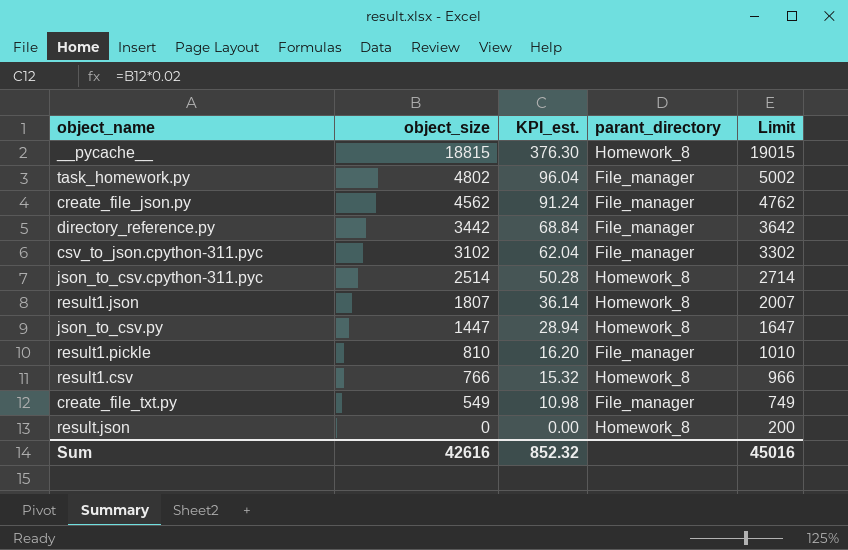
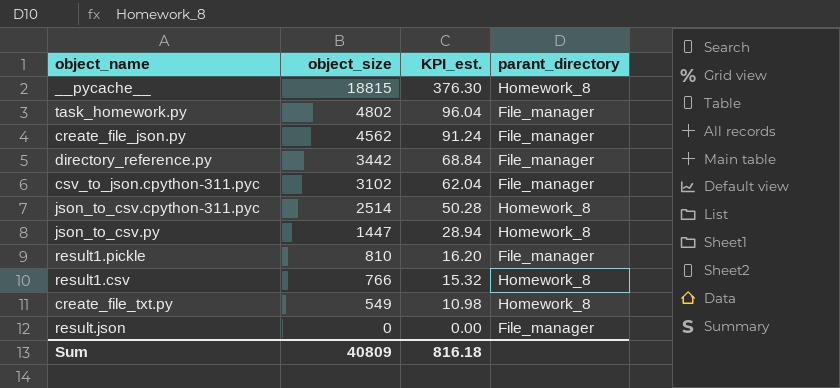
column Limit | formula: [object_size] + 200 -> none
row result1.json: 1807 | 36.14 | Homework_8 | 2007 -> none
create_file_txt.py | parant_directory: File_manager -> Homework_8
result.json | parant_directory: Homework_8 -> File_manager
Sum | object_size: 42616 -> 40809
Sum | KPI_est.: 852.32 -> 816.18

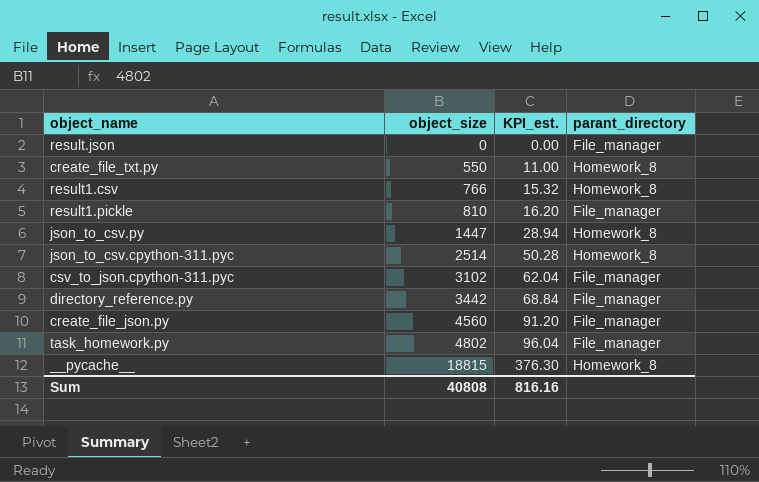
row order: object_size descending -> object_size ascending
create_file_txt.py | object_size: 549 -> 550
create_file_txt.py | KPI_est.: 10.98 -> 11.00
create_file_json.py | object_size: 4562 -> 4560
create_file_json.py | KPI_est.: 91.24 -> 91.20
Sum | object_size: 40809 -> 40808
Sum | KPI_est.: 816.18 -> 816.16

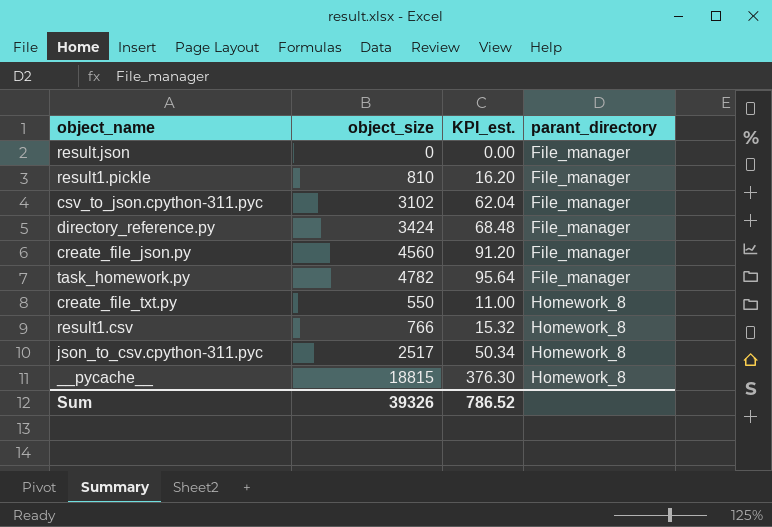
row order: object_size ascending -> parant_directory ascending
row json_to_csv.py: 1447 | 28.94 | Homework_8 -> none
directory_reference.py | object_size: 3442 -> 3424
directory_reference.py | KPI_est.: 68.84 -> 68.48
task_homework.py | object_size: 4802 -> 4782
task_homework.py | KPI_est.: 96.04 -> 95.64
json_to_csv.cpython-311.pyc | object_size: 2514 -> 2517
json_to_csv.cpython-311.pyc | KPI_est.: 50.28 -> 50.34
Sum | object_size: 40808 -> 39326
Sum | KPI_est.: 816.16 -> 786.52

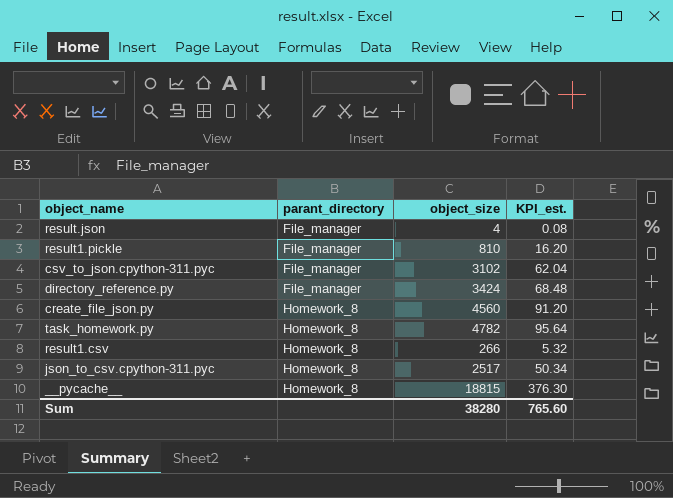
column parant_directory | position: 4 -> 2
row create_file_txt.py: 550 | 11.00 | Homework_8 -> none
result.json | object_size: 0 -> 4
result.json | KPI_est.: 0.00 -> 0.08
create_file_json.py | parant_directory: File_manager -> Homework_8
task_homework.py | parant_directory: File_manager -> Homework_8
result1.csv | object_size: 766 -> 266
result1.csv | KPI_est.: 15.32 -> 5.32
Sum | object_size: 39326 -> 38280
Sum | KPI_est.: 786.52 -> 765.60

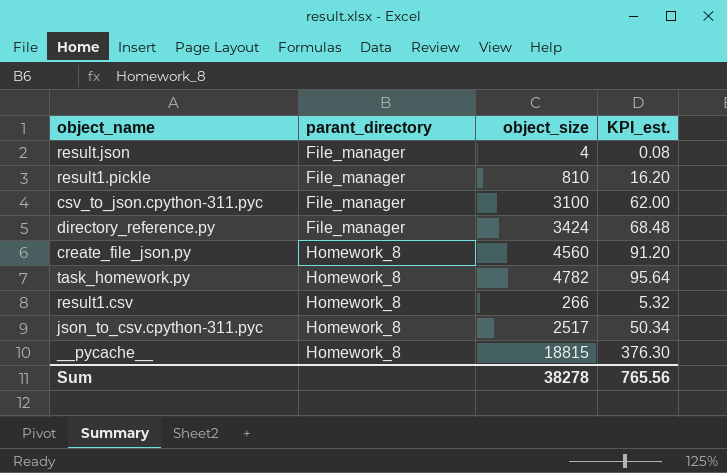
csv_to_json.cpython-311.pyc | object_size: 3102 -> 3100
csv_to_json.cpython-311.pyc | KPI_est.: 62.04 -> 62.00
Sum | object_size: 38280 -> 38278
Sum | KPI_est.: 765.60 -> 765.56

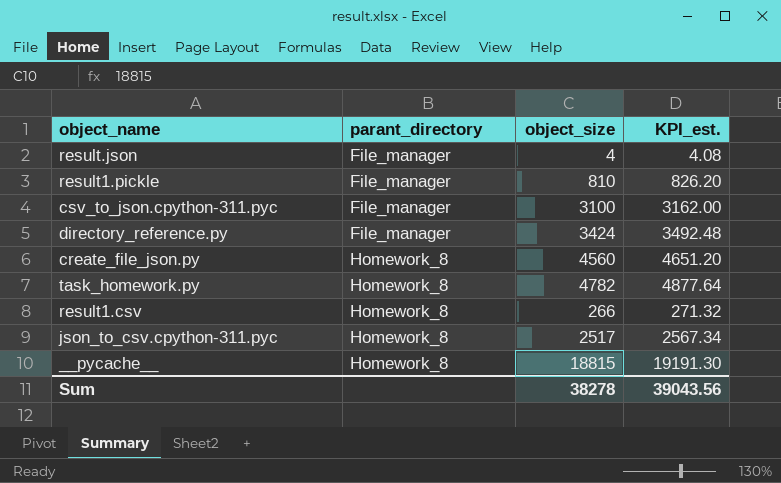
column KPI_est. | formula: [object_size] * 0.02 -> [object_size] * 1.02
Sum | KPI_est.: 765.56 -> 39043.56

